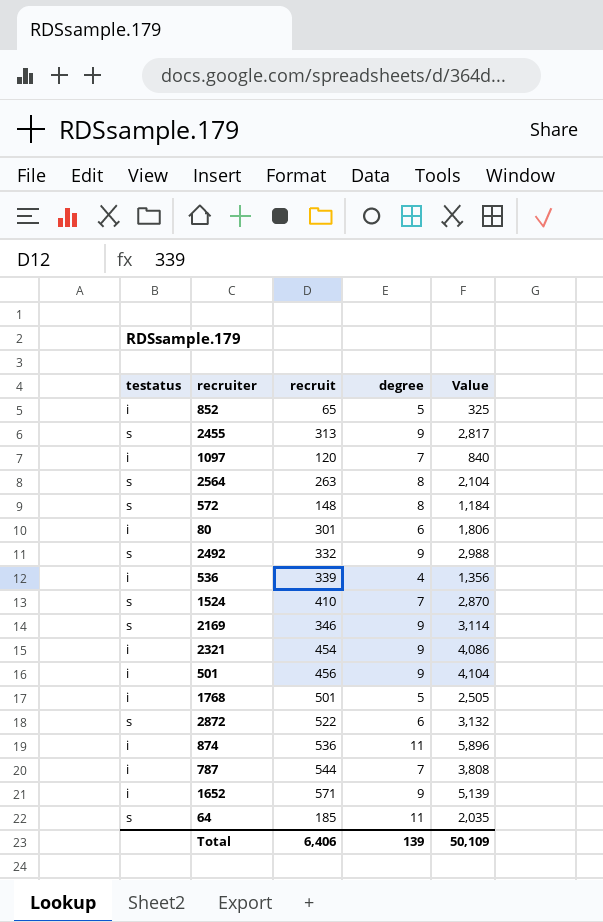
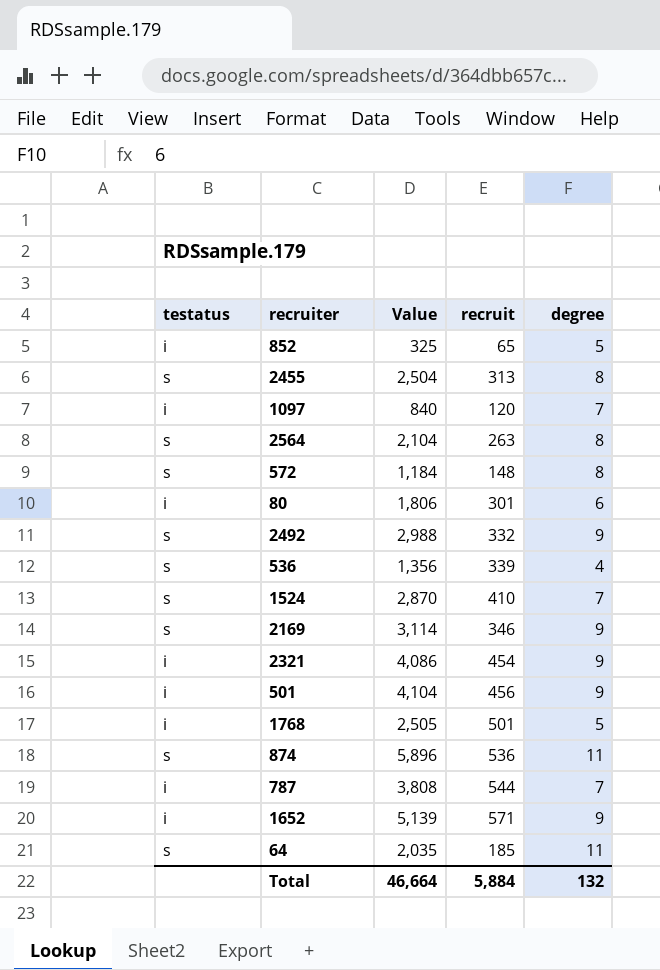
column Value | position: 5 -> 3
row 2872: s | 522 | 6 | 3,132 -> none
2455 | Value: 2,817 -> 2,504
2455 | degree: 9 -> 8
536 | testatus: i -> s
874 | testatus: i -> s
Total | Value: 50,109 -> 46,664
Total | recruit: 6,406 -> 5,884
Total | degree: 139 -> 132

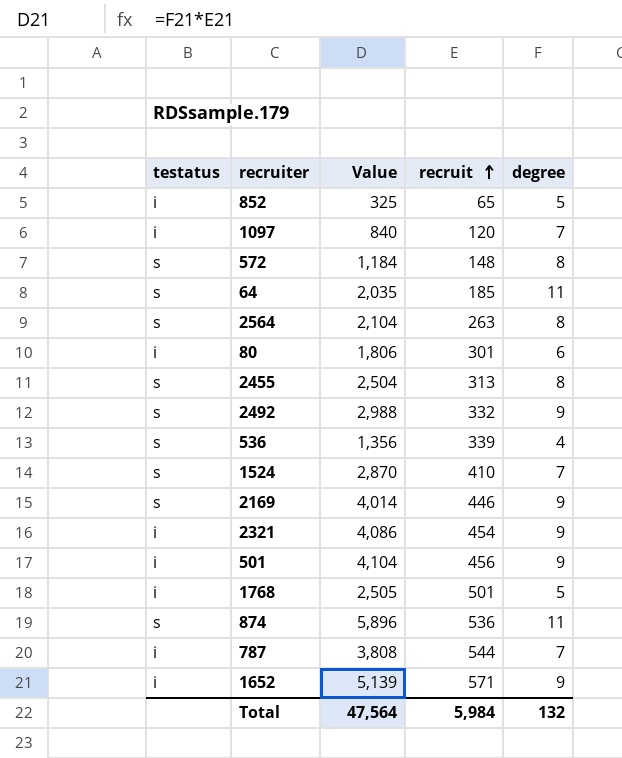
row order: none -> recruit ascending
2169 | Value: 3,114 -> 4,014
2169 | recruit: 346 -> 446
Total | Value: 46,664 -> 47,564
Total | recruit: 5,884 -> 5,984

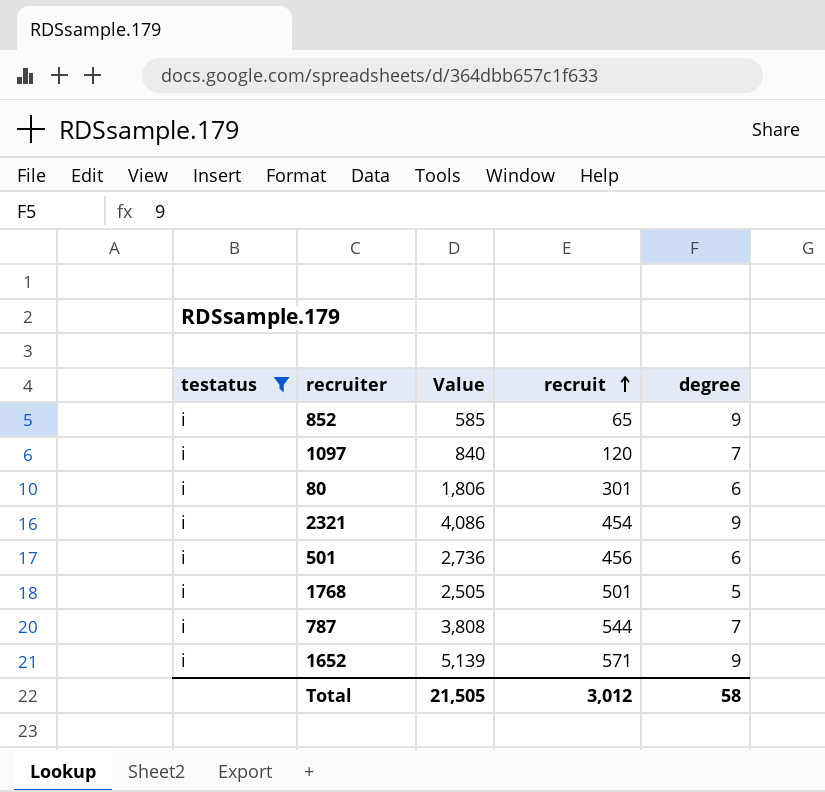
filter: none -> testatus = i
852 | Value: 325 -> 585
852 | degree: 5 -> 9
501 | Value: 4,104 -> 2,736
501 | degree: 9 -> 6
Total | Value: 47,564 -> 21,505
Total | recruit: 5,984 -> 3,012
Total | degree: 132 -> 58

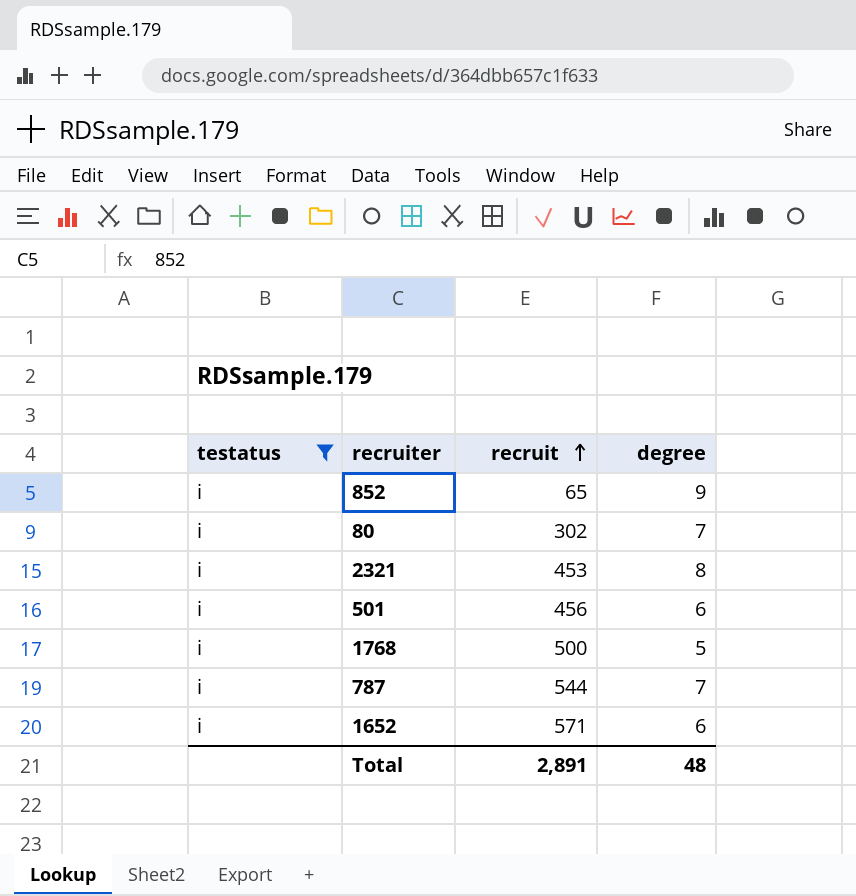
column Value | formula: [recruit] * [degree] -> none
row 1097: i | 840 | 120 | 7 -> none
80 | recruit: 301 -> 302
80 | degree: 6 -> 7
2321 | recruit: 454 -> 453
2321 | degree: 9 -> 8
1768 | recruit: 501 -> 500
1652 | degree: 9 -> 6
Total | recruit: 3,012 -> 2,891
Total | degree: 58 -> 48

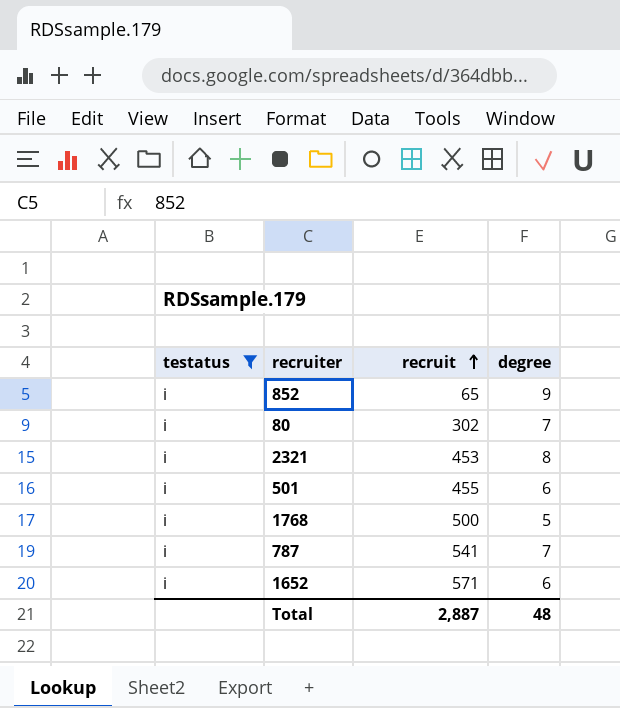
501 | recruit: 456 -> 455
787 | recruit: 544 -> 541
Total | recruit: 2,891 -> 2,887

